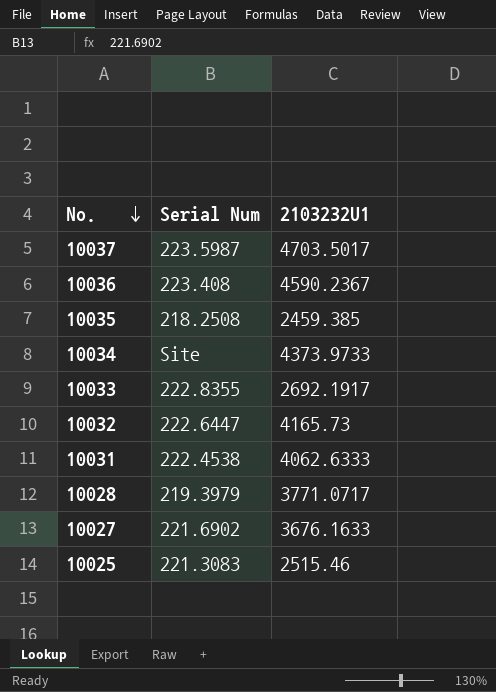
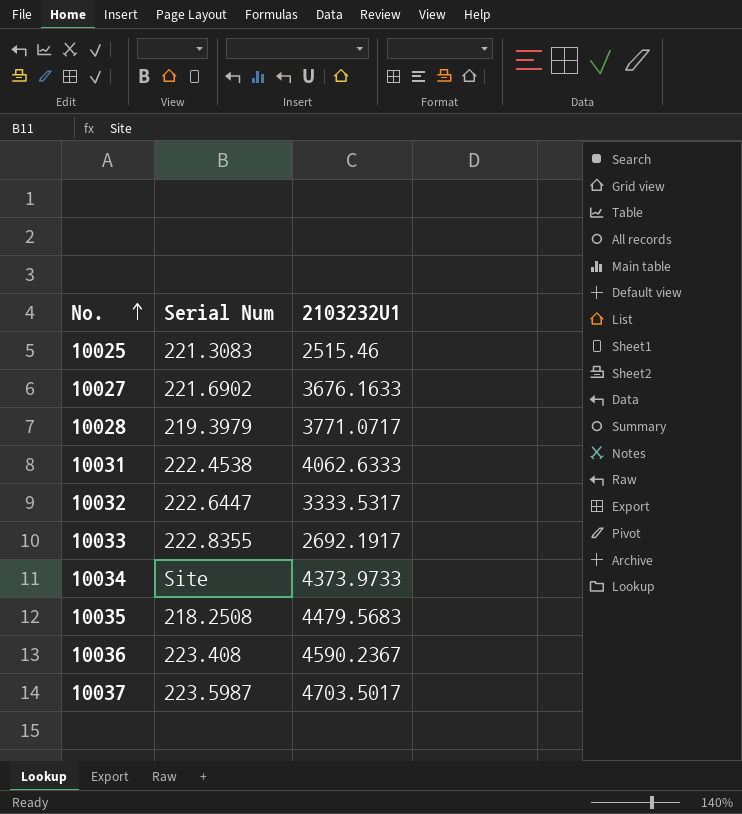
row order: No. descending -> No. ascending
10032 | 2103232U1: 4165.73 -> 3333.5317
10035 | 2103232U1: 2459.385 -> 4479.5683

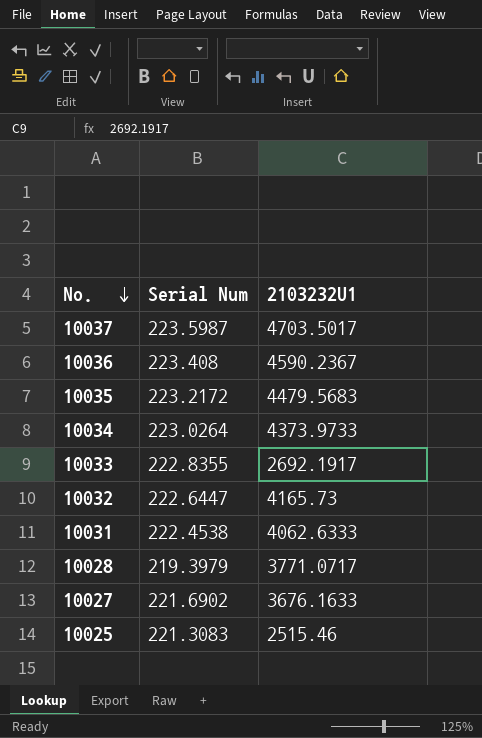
row order: No. ascending -> No. descending
10035 | Serial Num: 218.2508 -> 223.2172
10034 | Serial Num: Site -> 223.0264
10032 | 2103232U1: 3333.5317 -> 4165.73

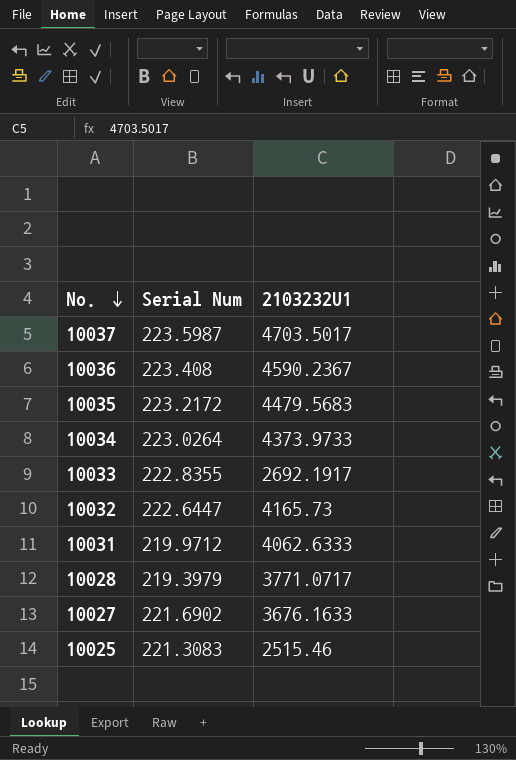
10031 | Serial Num: 222.4538 -> 219.9712

